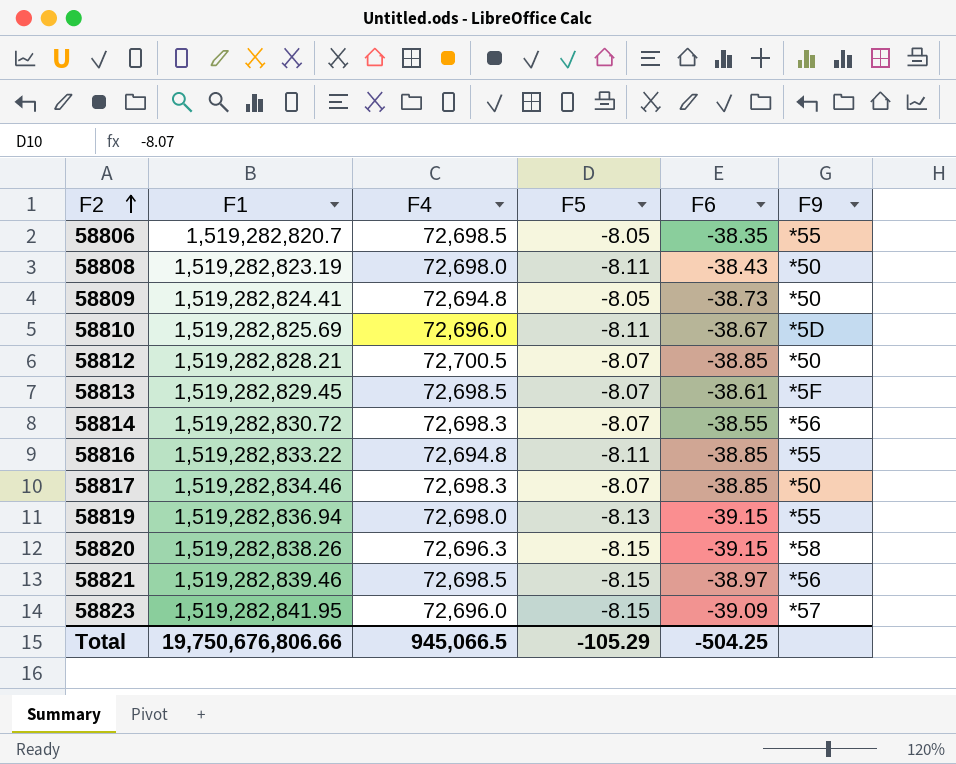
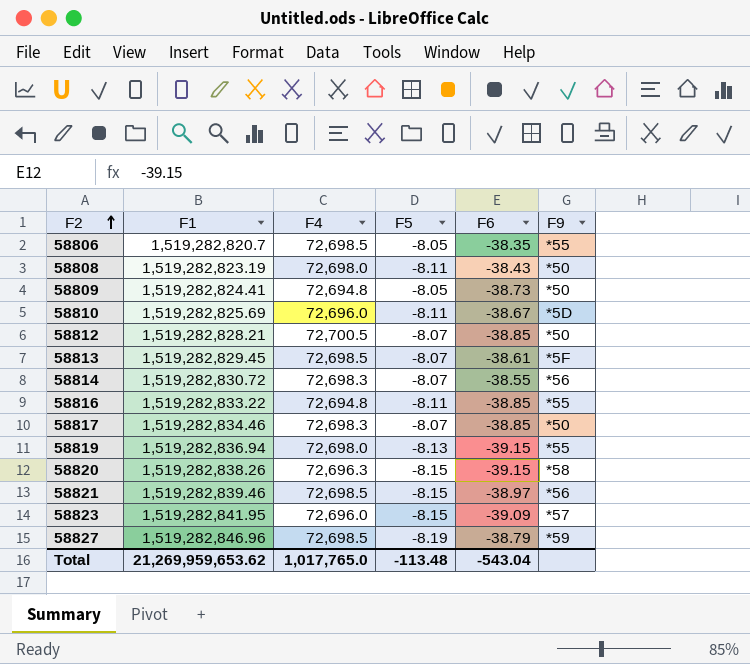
row 58827: none -> 1,519,282,846.96 | 72,698.5 | -8.19 | -38.79 | *59
Total | F1: 19,750,676,806.66 -> 21,269,959,653.62
Total | F4: 945,066.5 -> 1,017,765.0
Total | F5: -105.29 -> -113.48
Total | F6: -504.25 -> -543.04

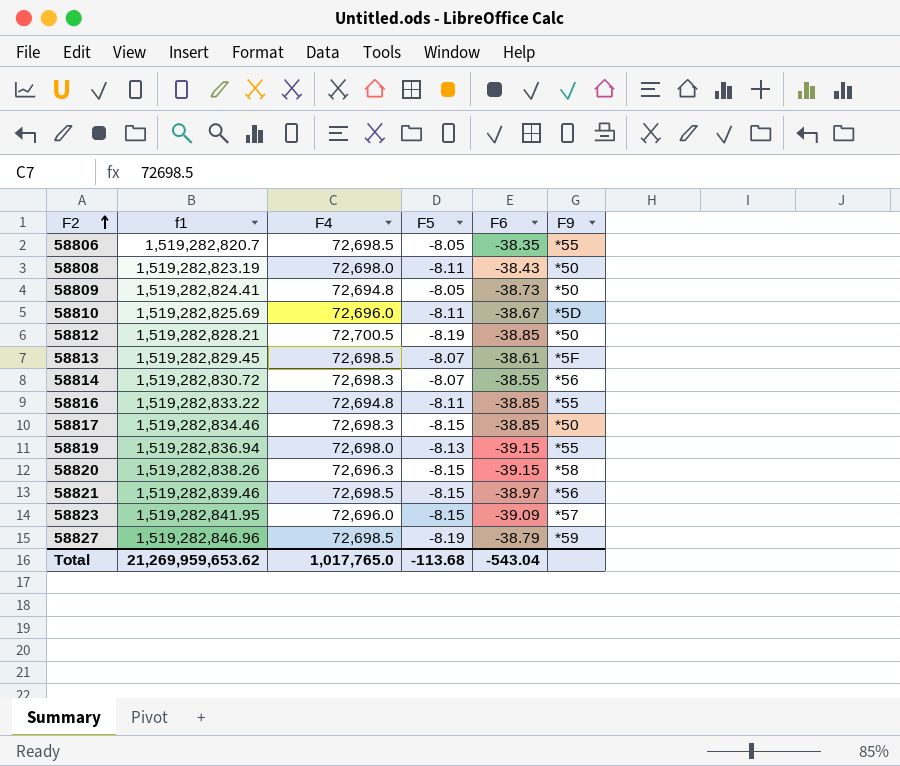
column name: F1 -> f1
58812 | F5: -8.07 -> -8.19
58817 | F5: -8.07 -> -8.15
Total | F5: -113.48 -> -113.68

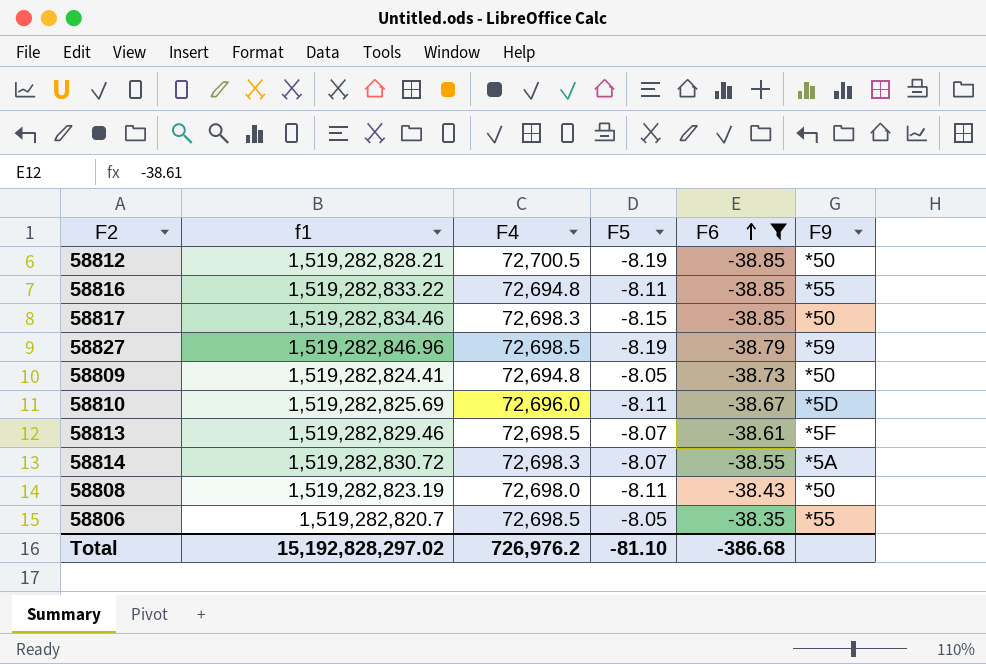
filter: none -> F6 >= -38.85
row order: F2 ascending -> F6 ascending
58813 | f1: 1,519,282,829.45 -> 1,519,282,829.46
58814 | F9: *56 -> *5A
Total | f1: 21,269,959,653.62 -> 15,192,828,297.02
Total | F4: 1,017,765.0 -> 726,976.2
Total | F5: -113.68 -> -81.10
Total | F6: -543.04 -> -386.68

